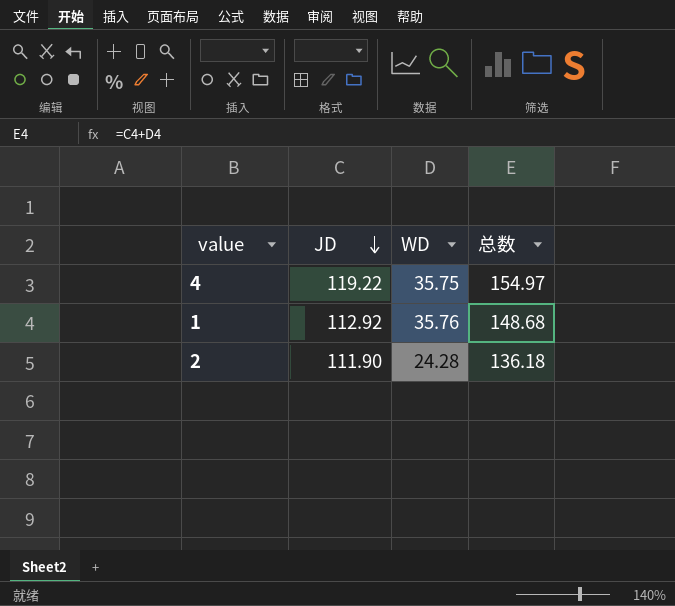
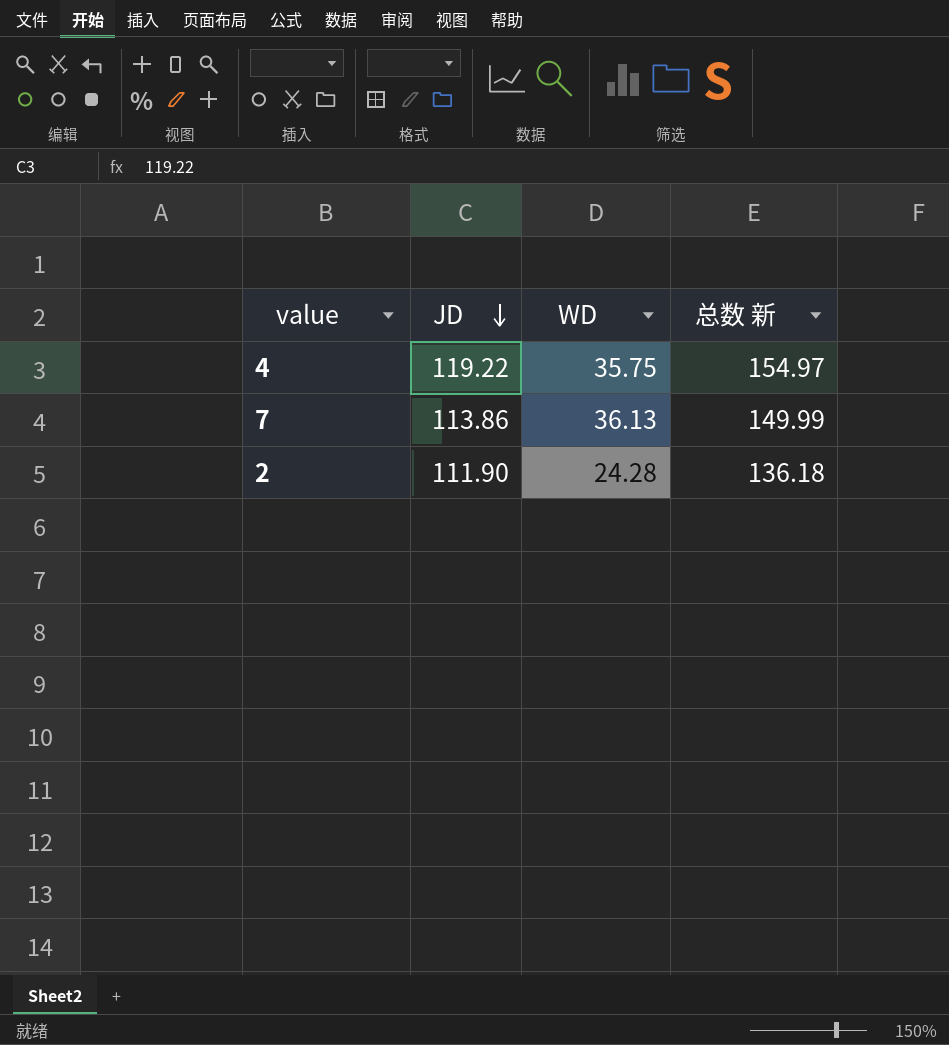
column name: 总数 -> 总数 新
row 1: 112.92 | 35.76 | 148.68 -> none
row 7: none -> 113.86 | 36.13 | 149.99

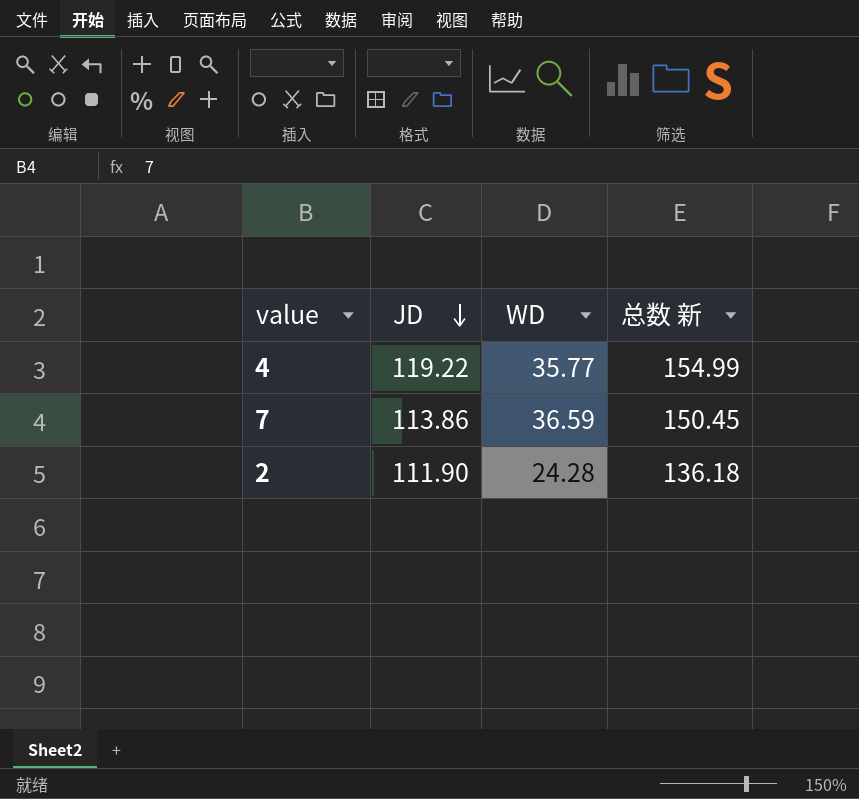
4 | WD: 35.75 -> 35.77
4 | 总数 新: 154.97 -> 154.99
7 | WD: 36.13 -> 36.59
7 | 总数 新: 149.99 -> 150.45

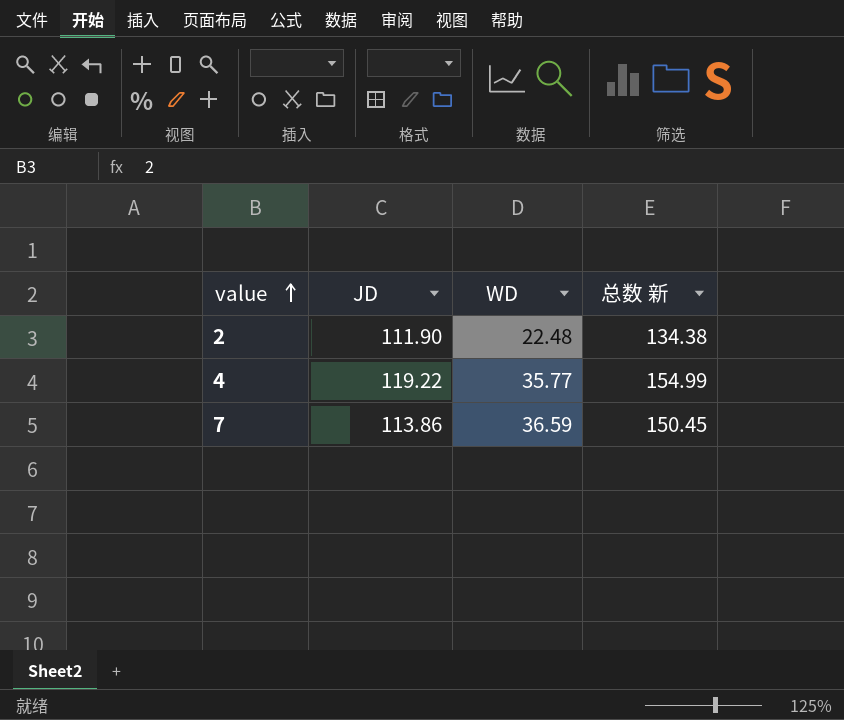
row order: JD descending -> value ascending
2 | WD: 24.28 -> 22.48
2 | 总数 新: 136.18 -> 134.38

